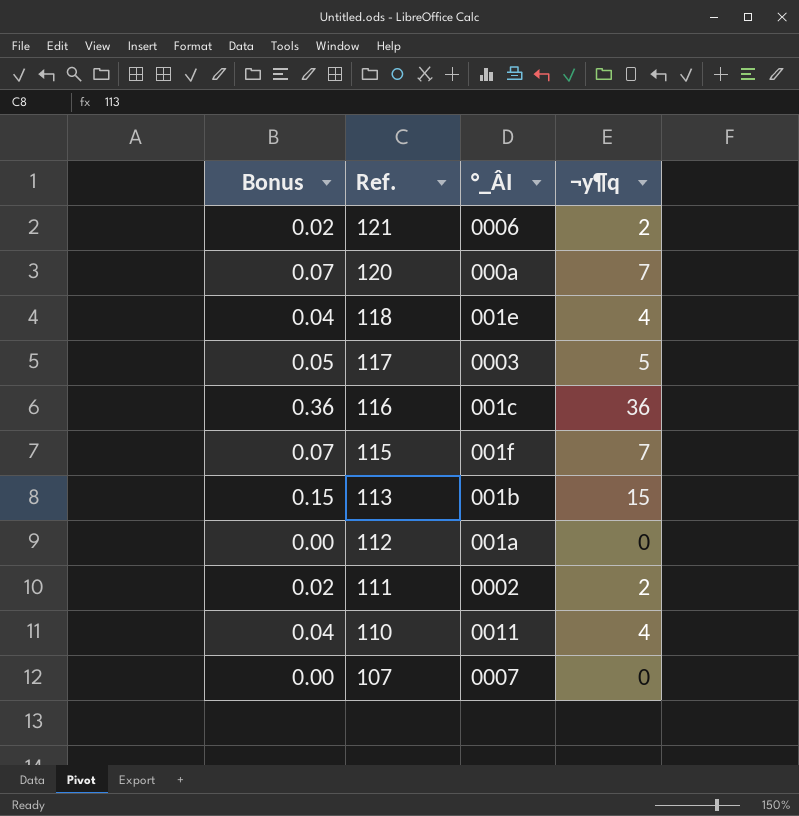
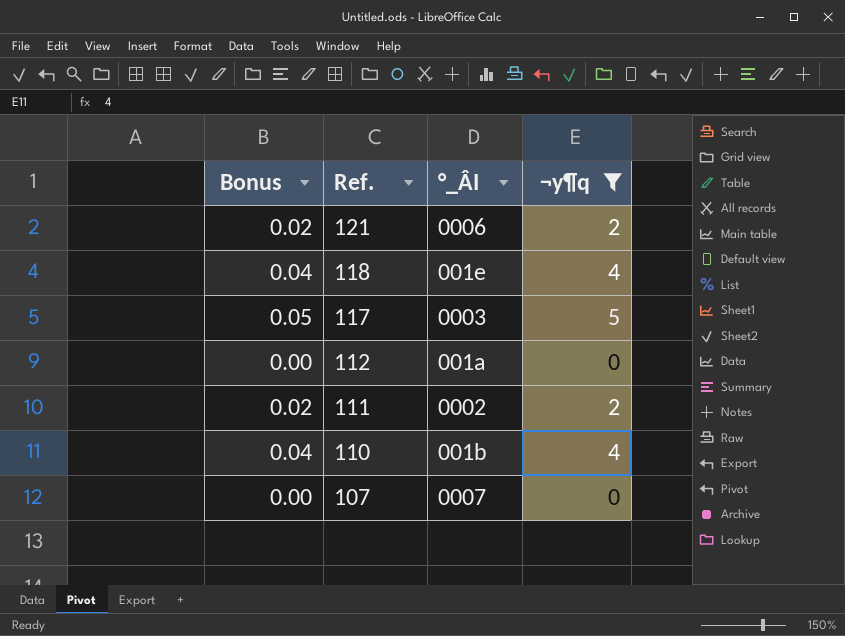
filter: none -> ¬y¶q <= 5
110 | °_ÂI: 0011 -> 001b

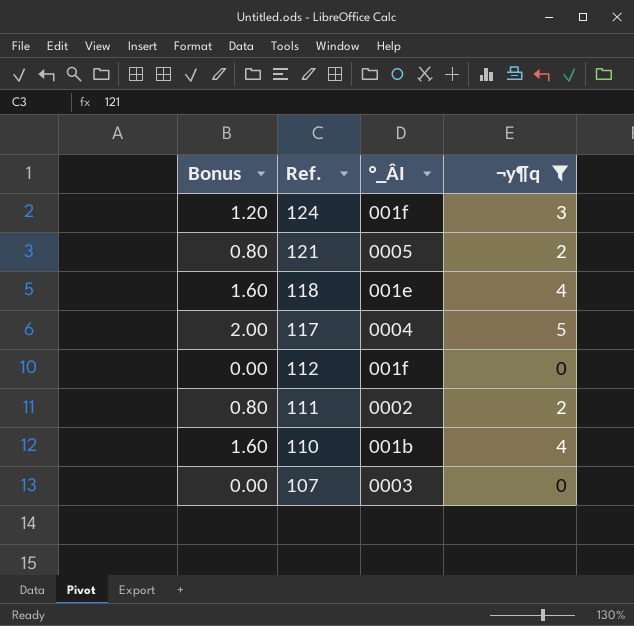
column Bonus | formula: [¬y¶q] * 0.01 -> [¬y¶q] * 0.4
row 124: none -> 1.20 | 001f | 3
121 | °_ÂI: 0006 -> 0005
117 | °_ÂI: 0003 -> 0004
112 | °_ÂI: 001a -> 001f
107 | °_ÂI: 0007 -> 0003

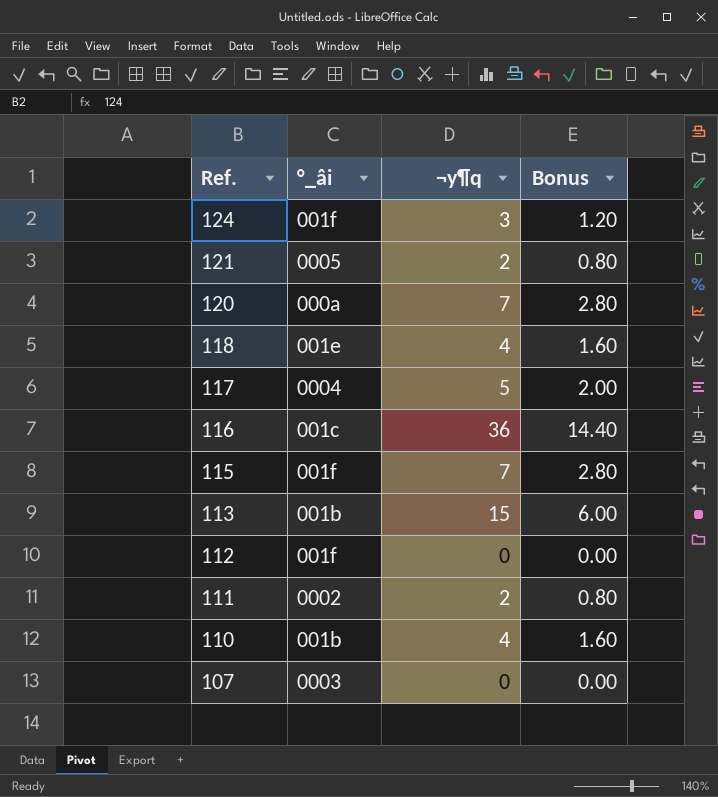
filter: ¬y¶q <= 5 -> none
column name: °_ÂI -> °_âi
column Bonus | position: 1 -> 4

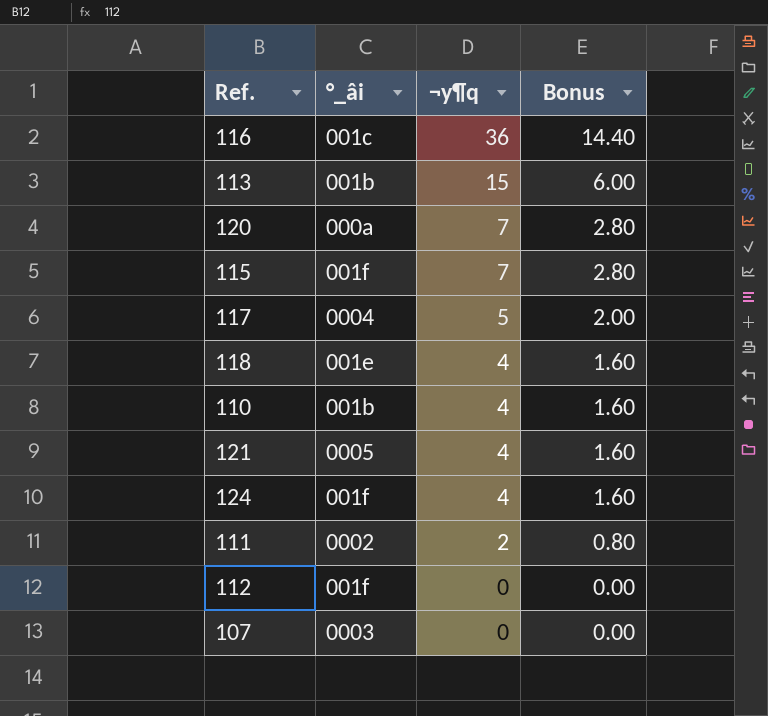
row order: Ref. descending -> ¬y¶q descending
121 | ¬y¶q: 2 -> 4
121 | Bonus: 0.80 -> 1.60
124 | ¬y¶q: 3 -> 4
124 | Bonus: 1.20 -> 1.60

